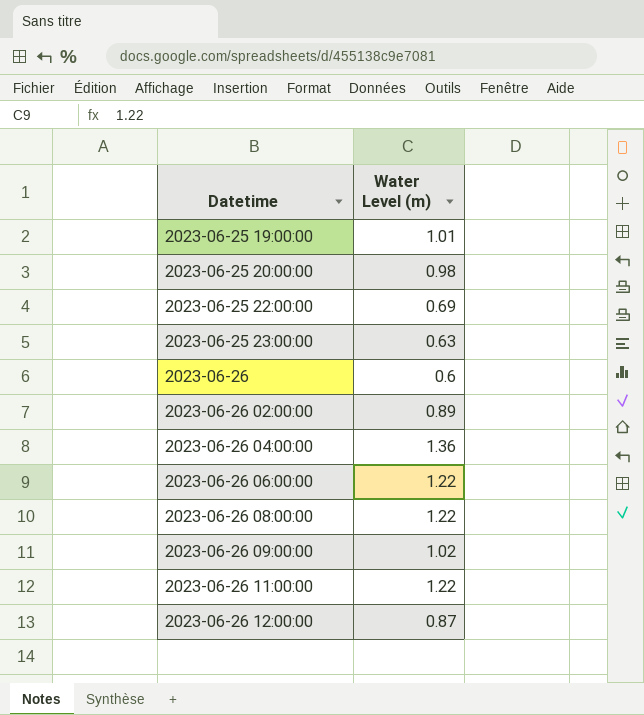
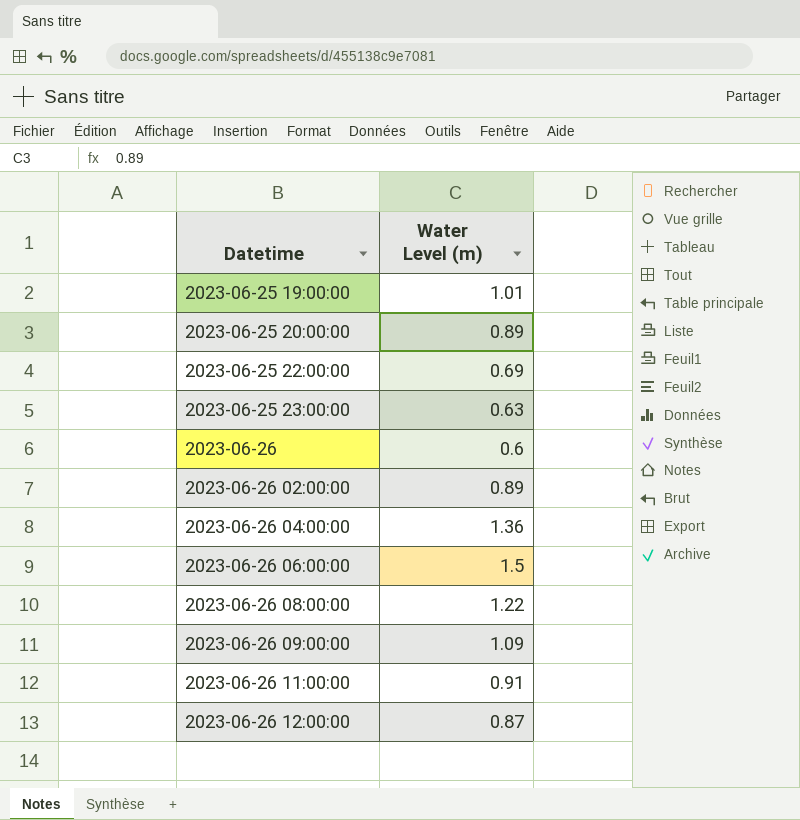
2023-06-25 20:00:00 | Water Level (m): 0.98 -> 0.89
2023-06-26 06:00:00 | Water Level (m): 1.22 -> 1.5
2023-06-26 09:00:00 | Water Level (m): 1.02 -> 1.09
2023-06-26 11:00:00 | Water Level (m): 1.22 -> 0.91

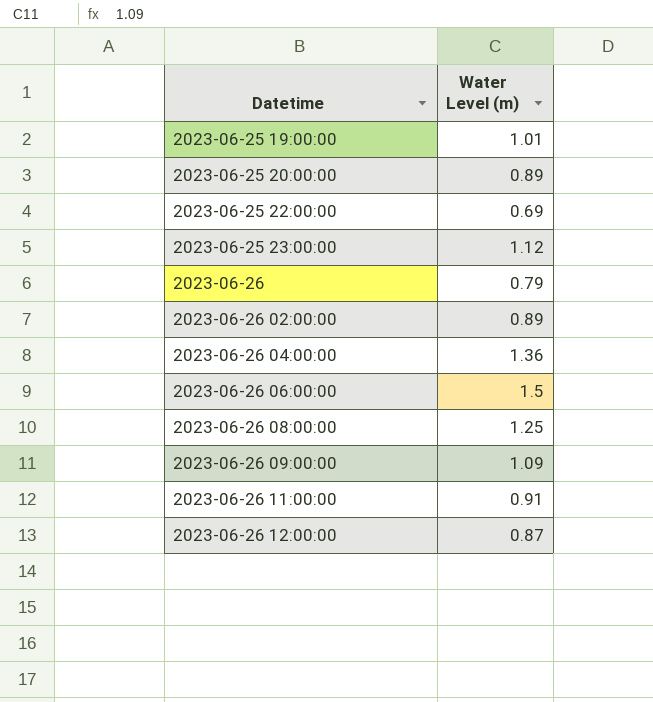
2023-06-25 23:00:00 | Water Level (m): 0.63 -> 1.12
2023-06-26 | Water Level (m): 0.6 -> 0.79
2023-06-26 08:00:00 | Water Level (m): 1.22 -> 1.25

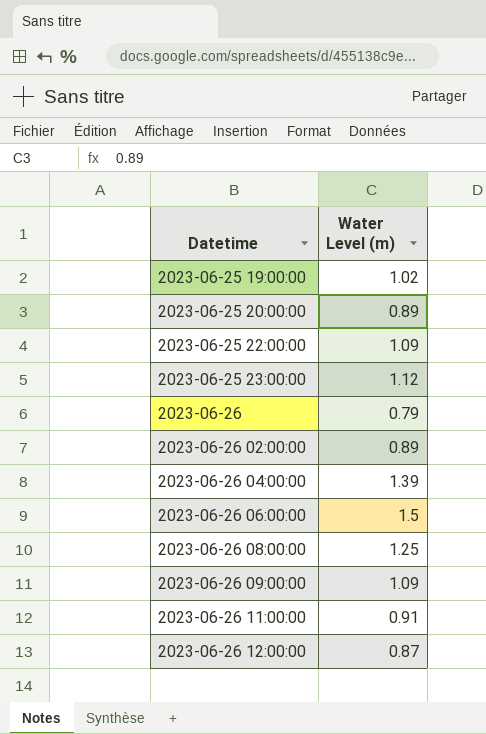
2023-06-25 19:00:00 | Water Level (m): 1.01 -> 1.02
2023-06-25 22:00:00 | Water Level (m): 0.69 -> 1.09
2023-06-26 04:00:00 | Water Level (m): 1.36 -> 1.39

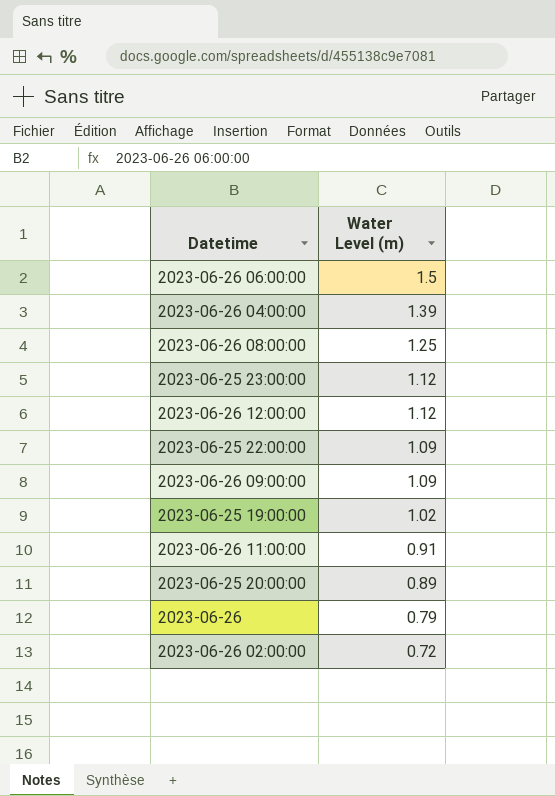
row order: Datetime ascending -> Water Level (m) descending
2023-06-26 12:00:00 | Water Level (m): 0.87 -> 1.12
2023-06-26 02:00:00 | Water Level (m): 0.89 -> 0.72

